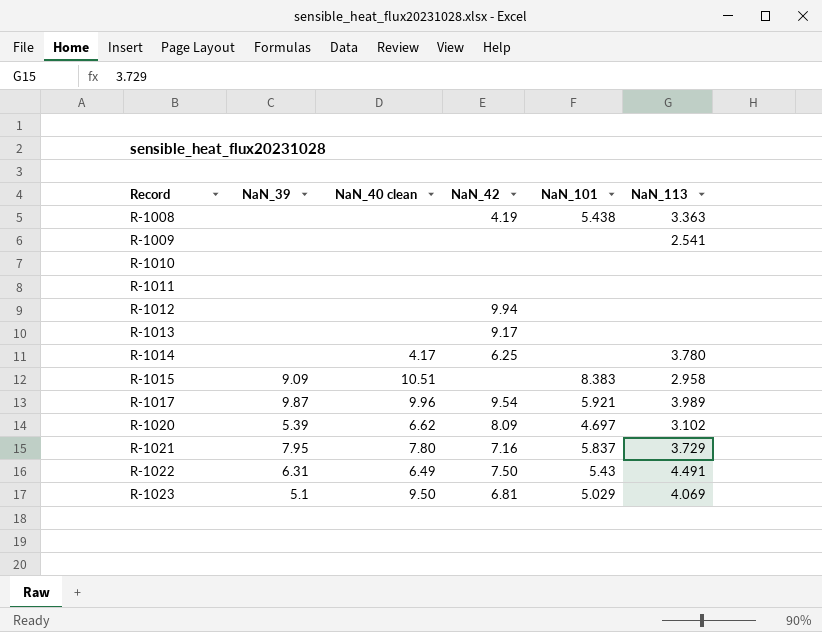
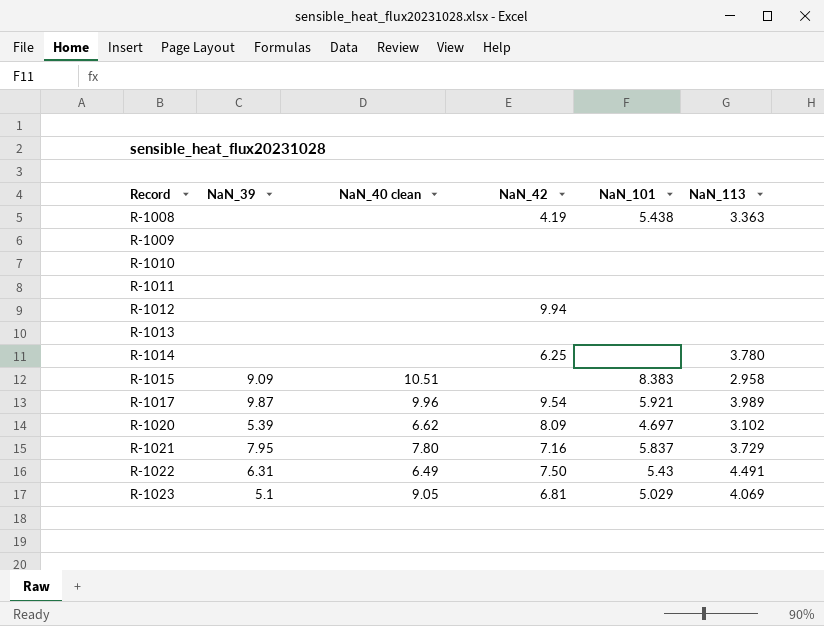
R-1009 | NaN_113: 2.541 -> none
R-1013 | NaN_42: 9.17 -> none
R-1014 | NaN_40 clean: 4.17 -> none
R-1023 | NaN_40 clean: 9.50 -> 9.05

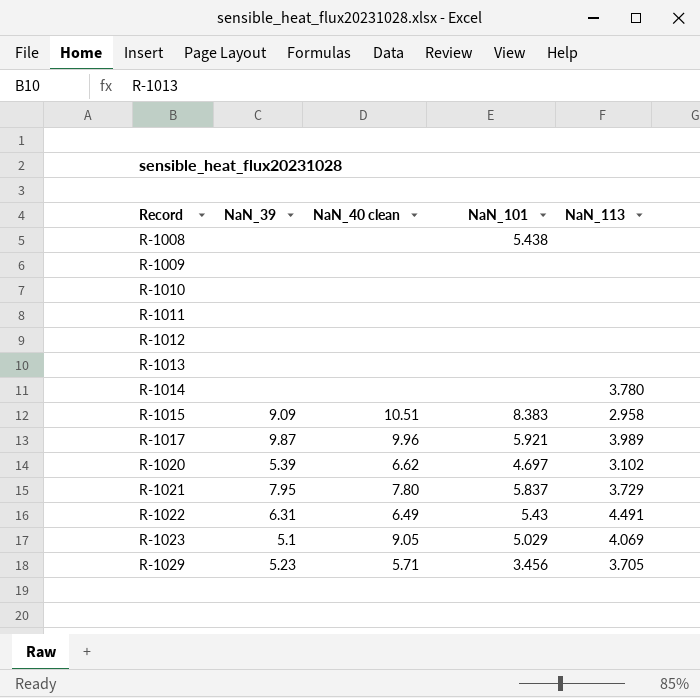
column NaN_42 | position: 4 -> none
R-1008 | NaN_113: 3.363 -> none
row R-1029: none -> 5.23 | 5.71 | 3.456 | 3.705

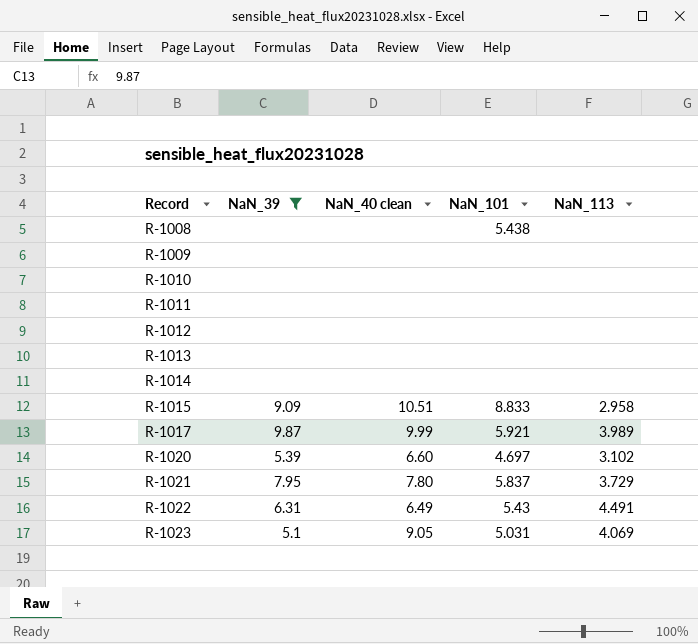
filter: none -> NaN_39 != 5.23
R-1014 | NaN_113: 3.780 -> none
R-1015 | NaN_101: 8.383 -> 8.833
R-1017 | NaN_40 clean: 9.96 -> 9.99
R-1020 | NaN_40 clean: 6.62 -> 6.60
R-1023 | NaN_101: 5.029 -> 5.031

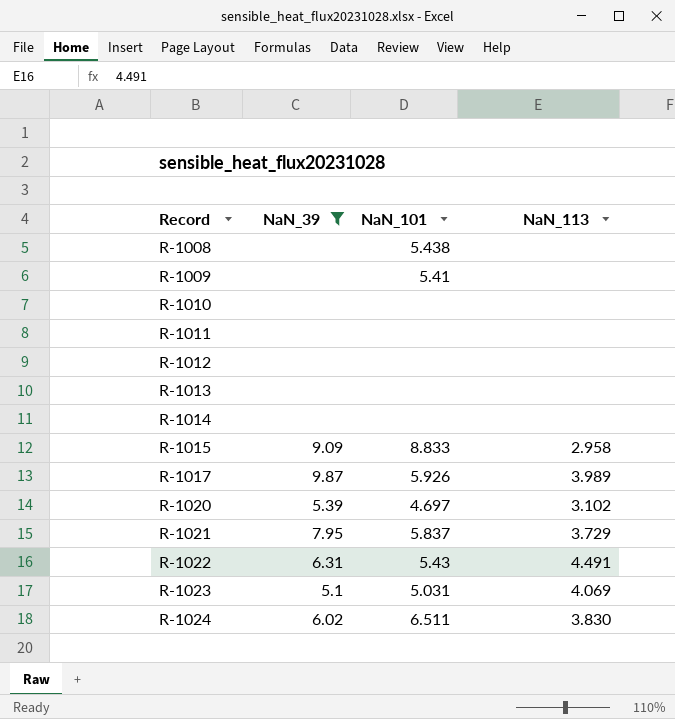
column NaN_40 clean | position: 3 -> none
R-1009 | NaN_101: none -> 5.41
R-1017 | NaN_101: 5.921 -> 5.926
row R-1024: none -> 6.02 | 6.511 | 3.830

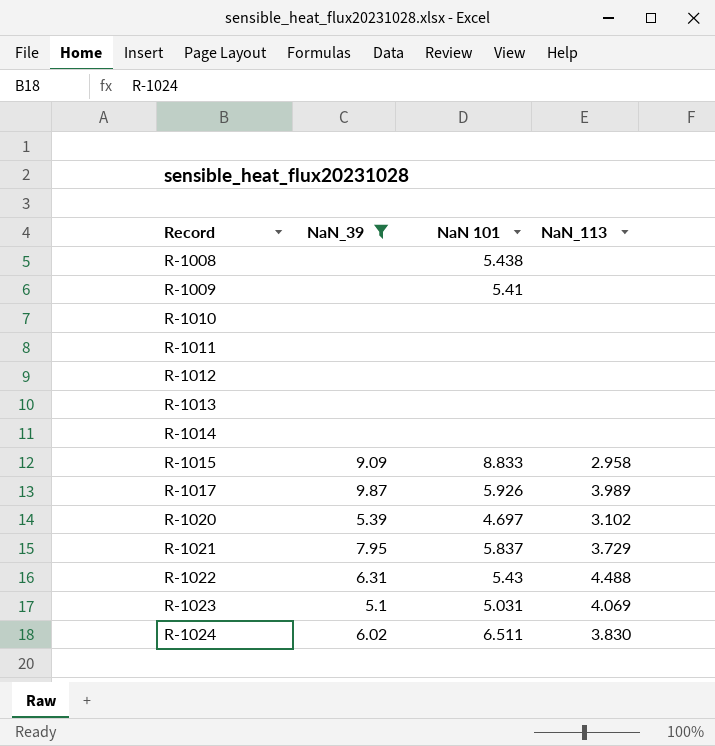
column name: NaN_101 -> NaN 101
R-1022 | NaN_113: 4.491 -> 4.488

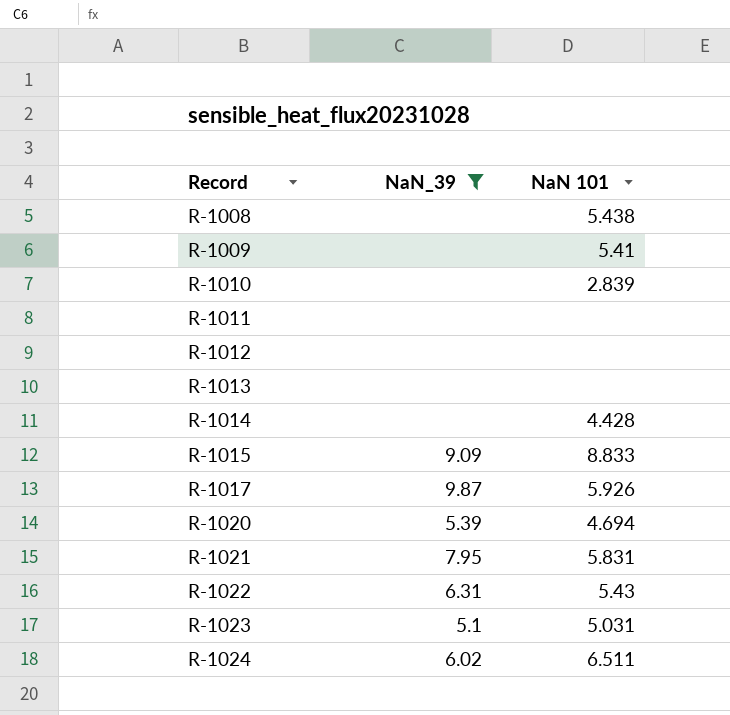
column NaN_113 | position: 4 -> none
R-1010 | NaN 101: none -> 2.839
R-1014 | NaN 101: none -> 4.428
R-1020 | NaN 101: 4.697 -> 4.694
R-1021 | NaN 101: 5.837 -> 5.831

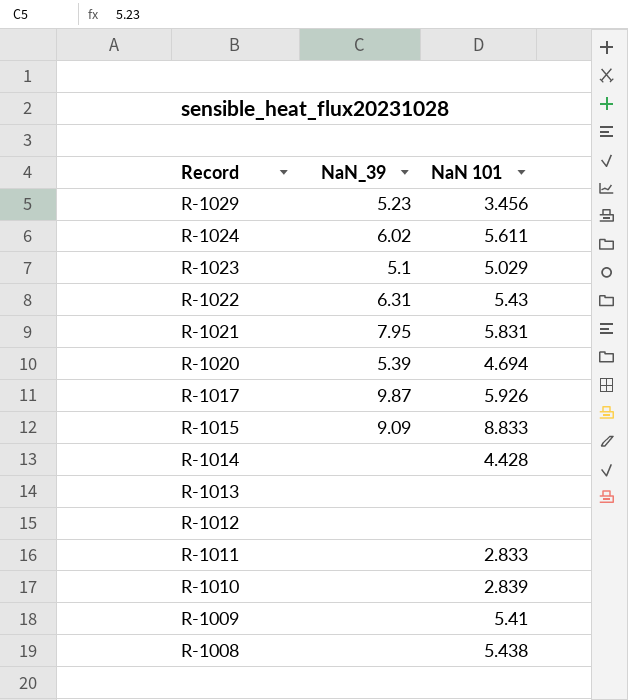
filter: NaN_39 != 5.23 -> none
row order: Record ascending -> Record descending
R-1024 | NaN 101: 6.511 -> 5.611
R-1023 | NaN 101: 5.031 -> 5.029
R-1011 | NaN 101: none -> 2.833

